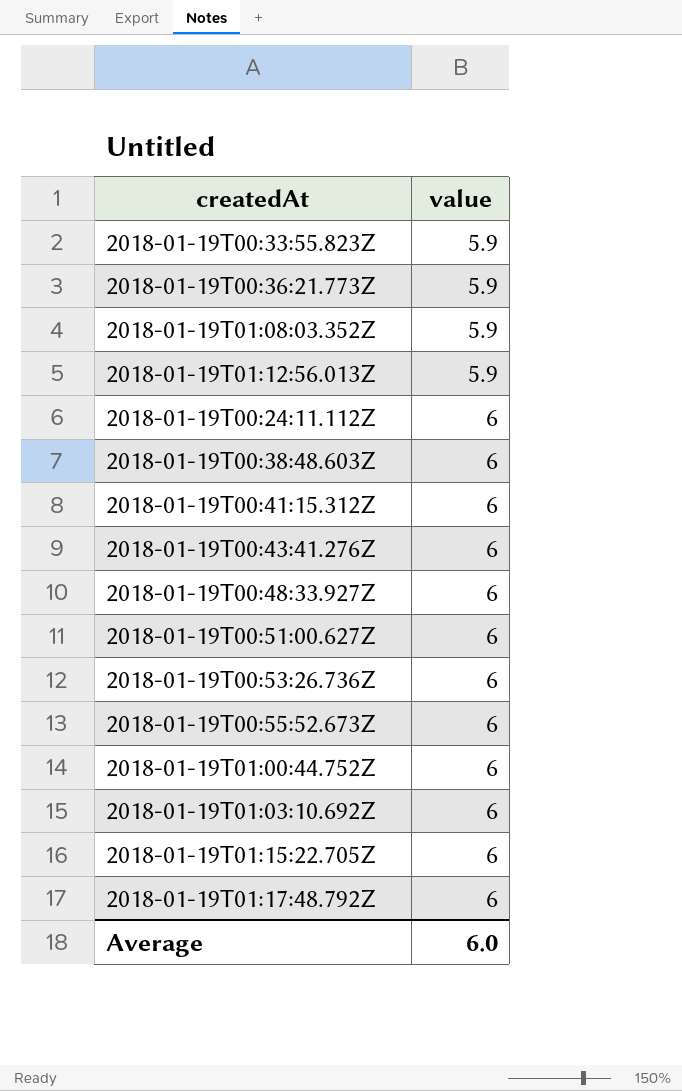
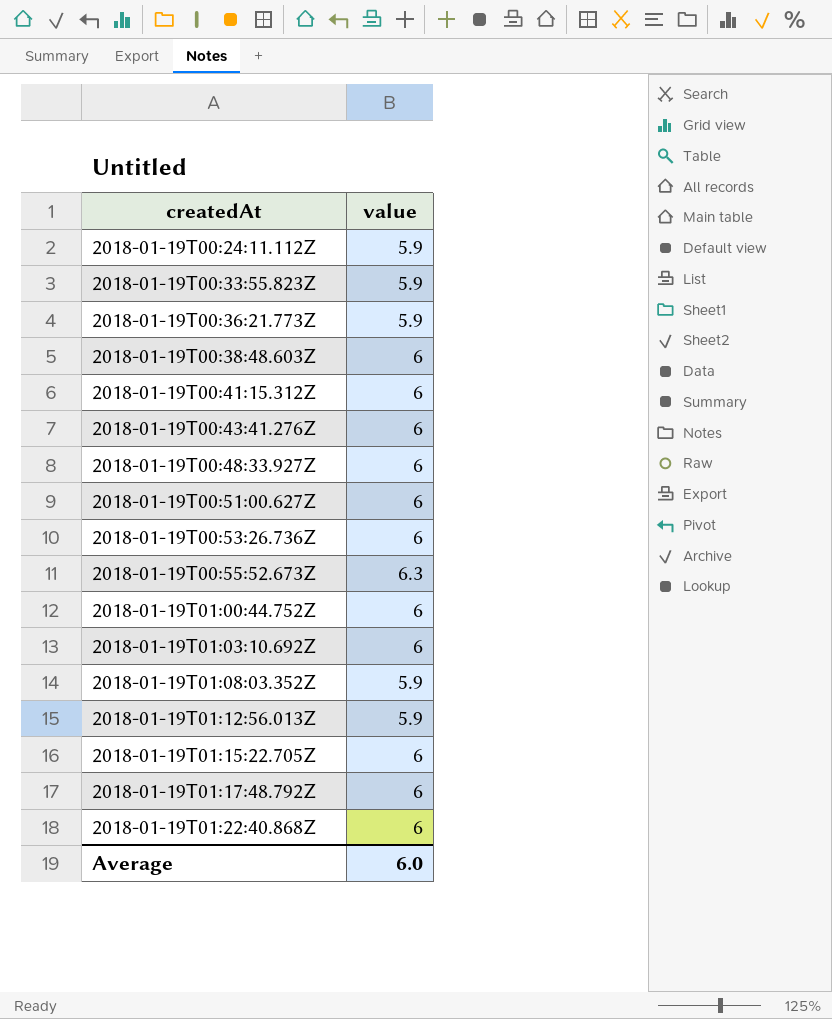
row order: value ascending -> createdAt ascending
2018-01-19T00:24:11.112Z | value: 6 -> 5.9
2018-01-19T00:55:52.673Z | value: 6 -> 6.3
row 2018-01-19T01:22:40.868Z: none -> 6

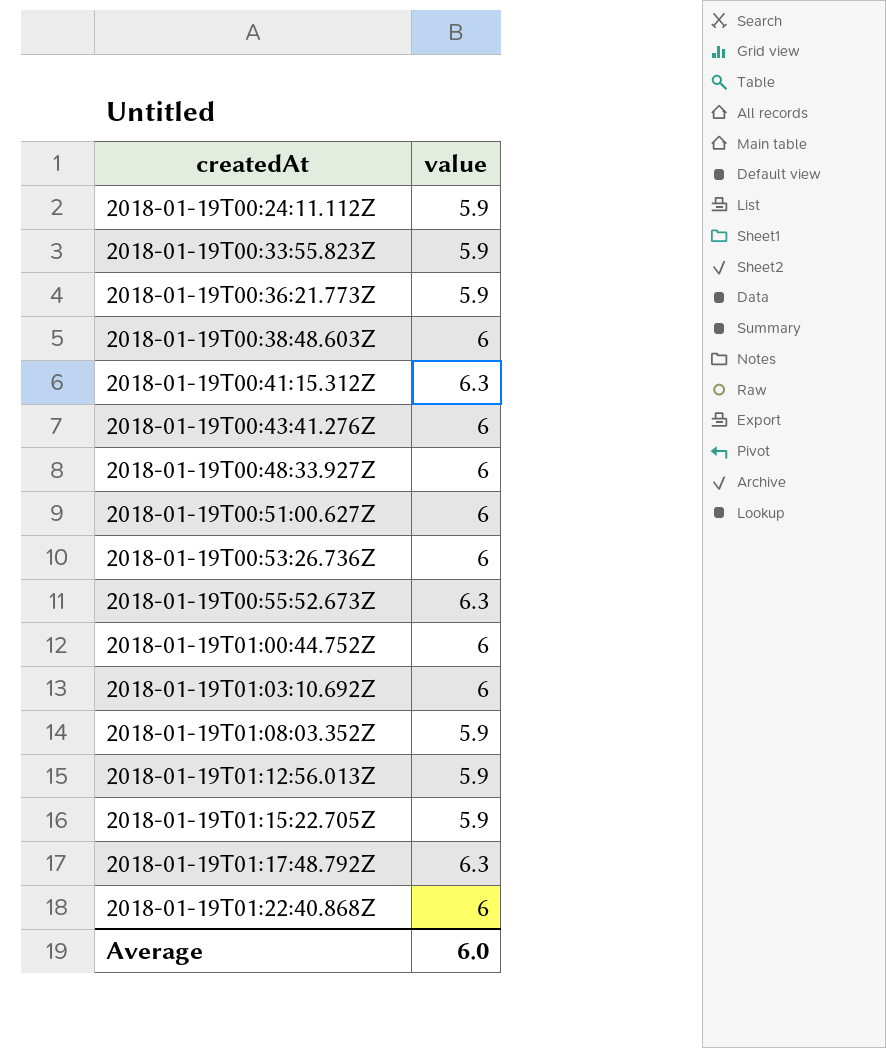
2018-01-19T00:41:15.312Z | value: 6 -> 6.3
2018-01-19T01:15:22.705Z | value: 6 -> 5.9
2018-01-19T01:17:48.792Z | value: 6 -> 6.3

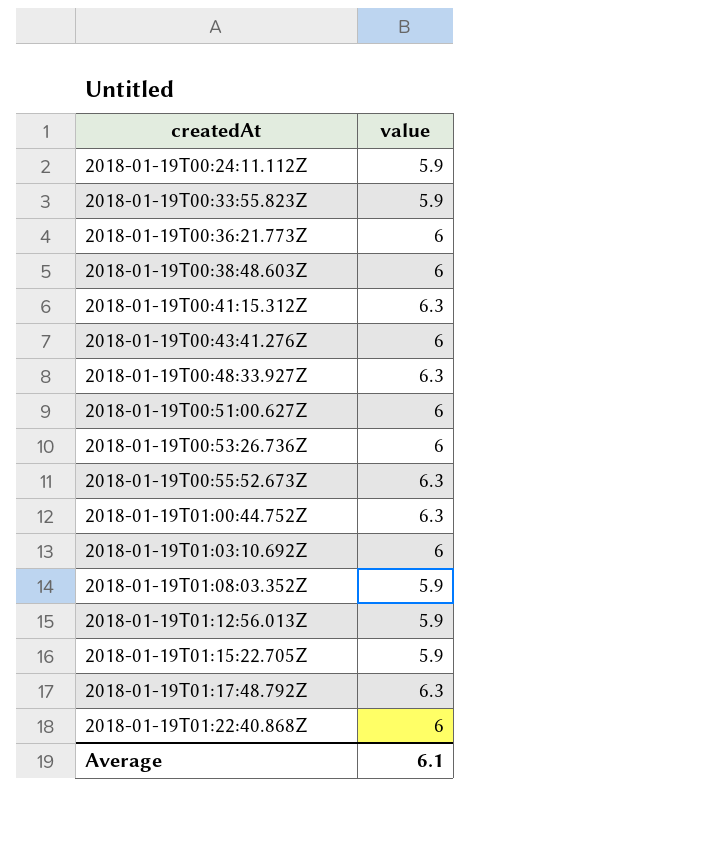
2018-01-19T00:36:21.773Z | value: 5.9 -> 6
2018-01-19T00:48:33.927Z | value: 6 -> 6.3
2018-01-19T01:00:44.752Z | value: 6 -> 6.3
Average | value: 6.0 -> 6.1

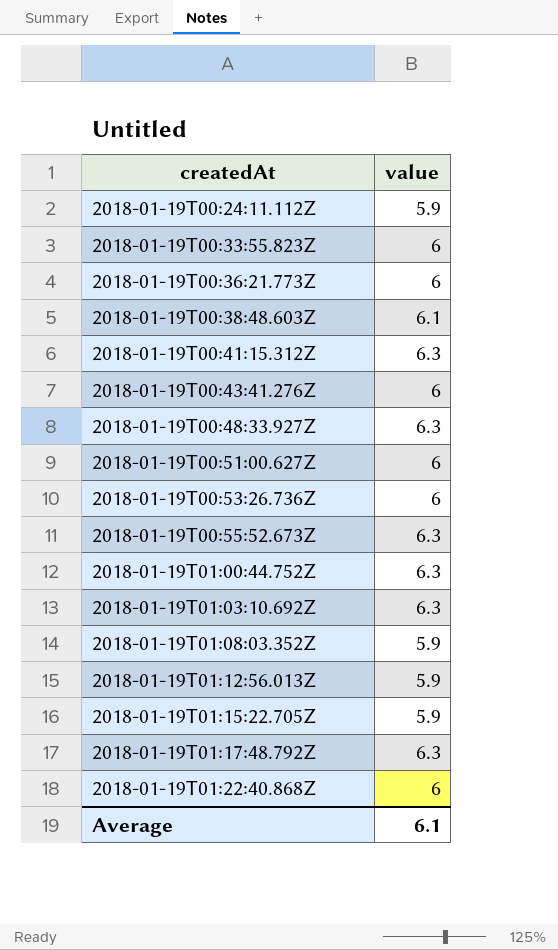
2018-01-19T00:33:55.823Z | value: 5.9 -> 6
2018-01-19T00:38:48.603Z | value: 6 -> 6.1
2018-01-19T01:03:10.692Z | value: 6 -> 6.3

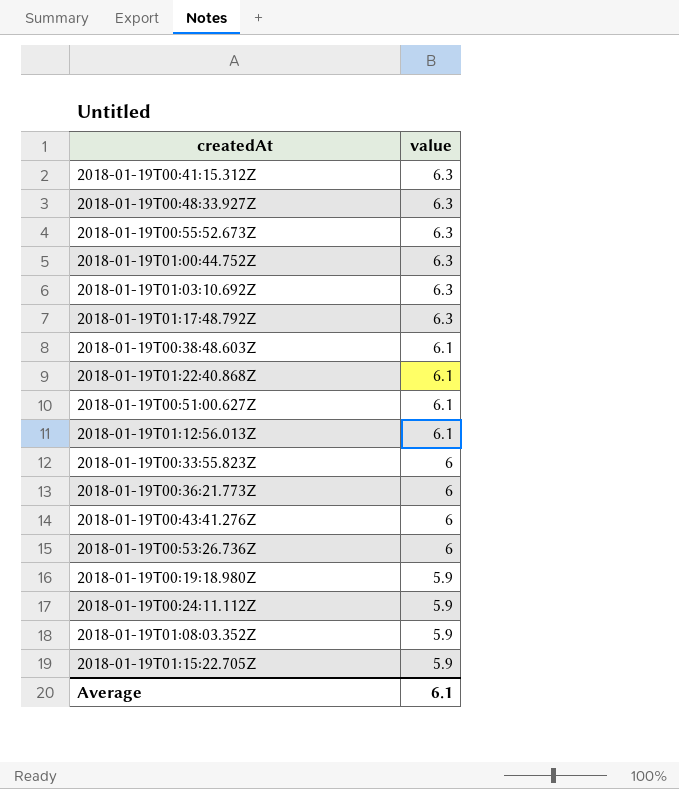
row order: createdAt ascending -> value descending
2018-01-19T01:22:40.868Z | value: 6 -> 6.1
2018-01-19T00:51:00.627Z | value: 6 -> 6.1
2018-01-19T01:12:56.013Z | value: 5.9 -> 6.1
row 2018-01-19T00:19:18.980Z: none -> 5.9

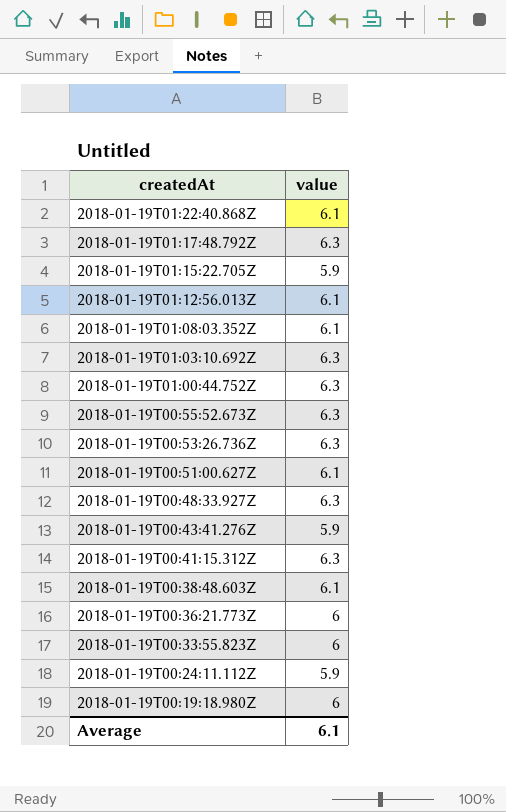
row order: value descending -> createdAt descending
2018-01-19T01:08:03.352Z | value: 5.9 -> 6.1
2018-01-19T00:53:26.736Z | value: 6 -> 6.3
2018-01-19T00:43:41.276Z | value: 6 -> 5.9
2018-01-19T00:19:18.980Z | value: 5.9 -> 6

